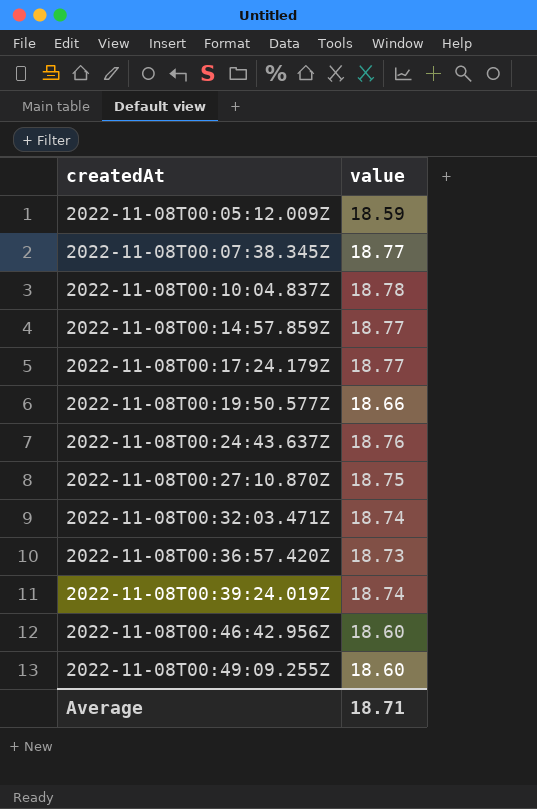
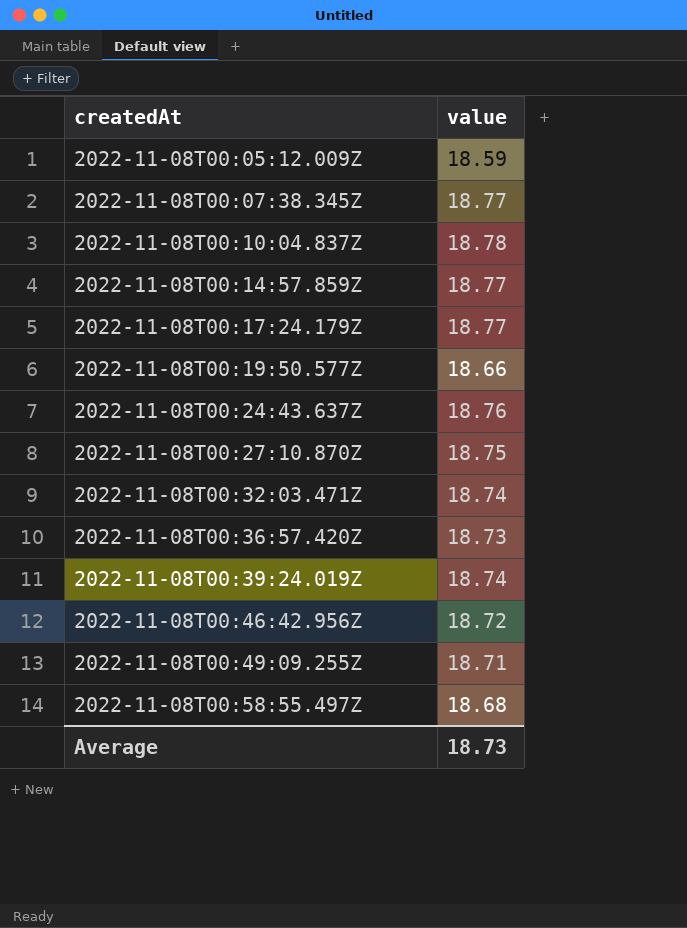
2022-11-08T00:46:42.956Z | value: 18.60 -> 18.72
2022-11-08T00:49:09.255Z | value: 18.60 -> 18.71
row 2022-11-08T00:58:55.497Z: none -> 18.68
Average | value: 18.71 -> 18.73

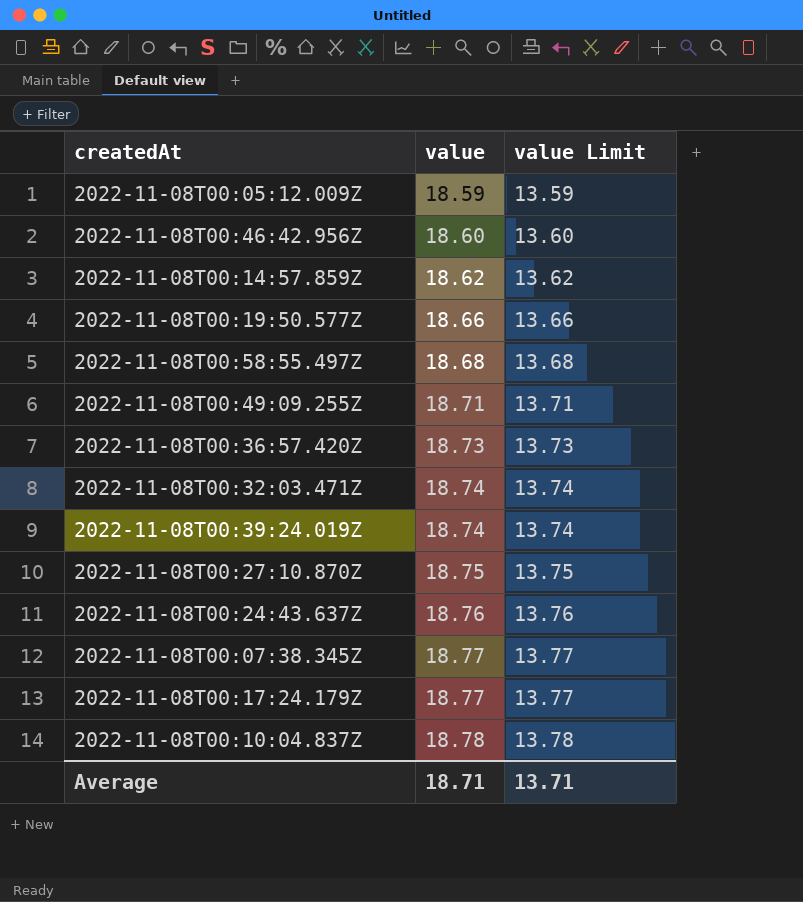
row order: createdAt ascending -> value ascending
column value Limit | formula: none -> [value] - 5
2022-11-08T00:46:42.956Z | value: 18.72 -> 18.60
2022-11-08T00:14:57.859Z | value: 18.77 -> 18.62
Average | value: 18.73 -> 18.71

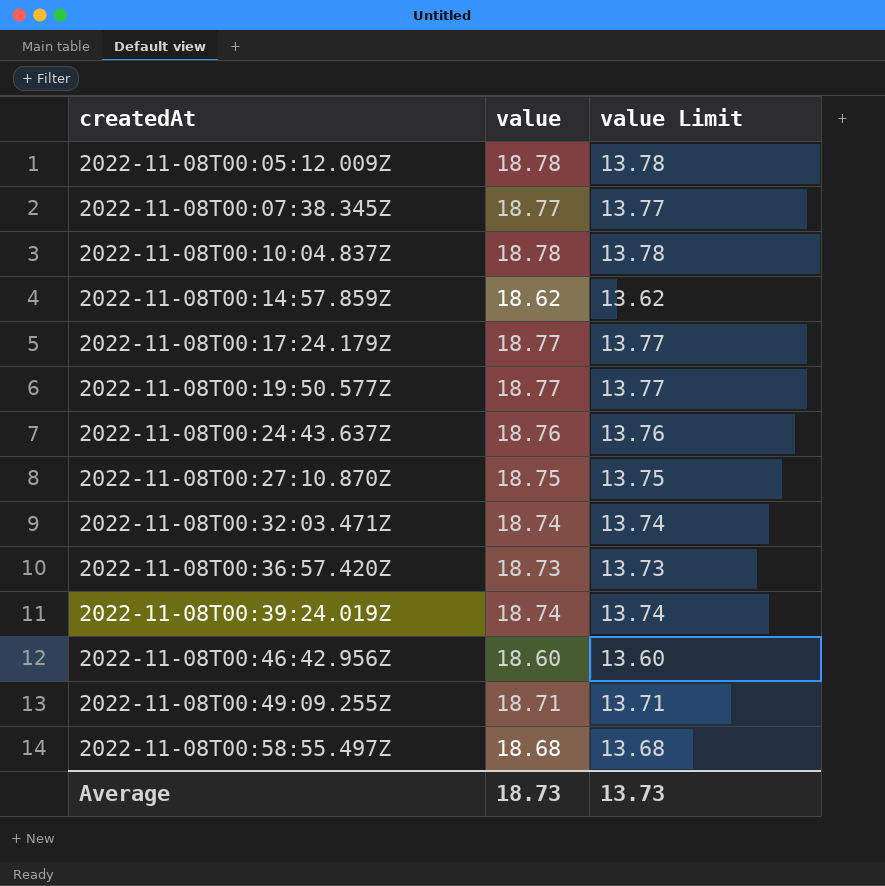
row order: value ascending -> createdAt ascending
2022-11-08T00:05:12.009Z | value: 18.59 -> 18.78
2022-11-08T00:05:12.009Z | value Limit: 13.59 -> 13.78
2022-11-08T00:19:50.577Z | value: 18.66 -> 18.77
2022-11-08T00:19:50.577Z | value Limit: 13.66 -> 13.77
Average | value: 18.71 -> 18.73
Average | value Limit: 13.71 -> 13.73

